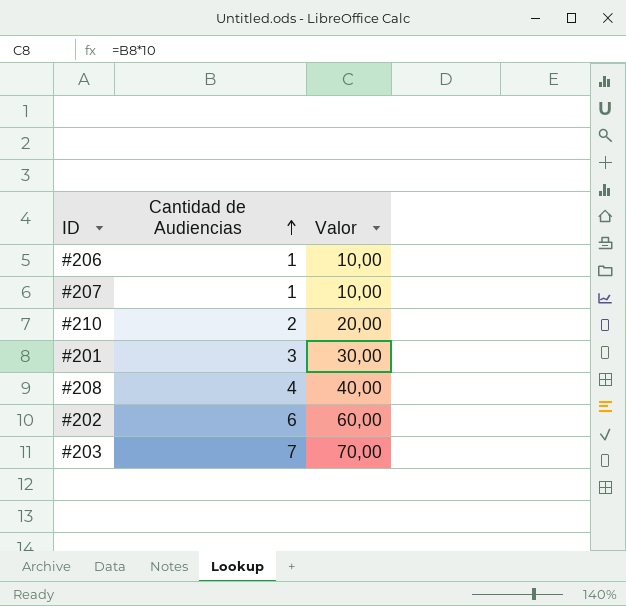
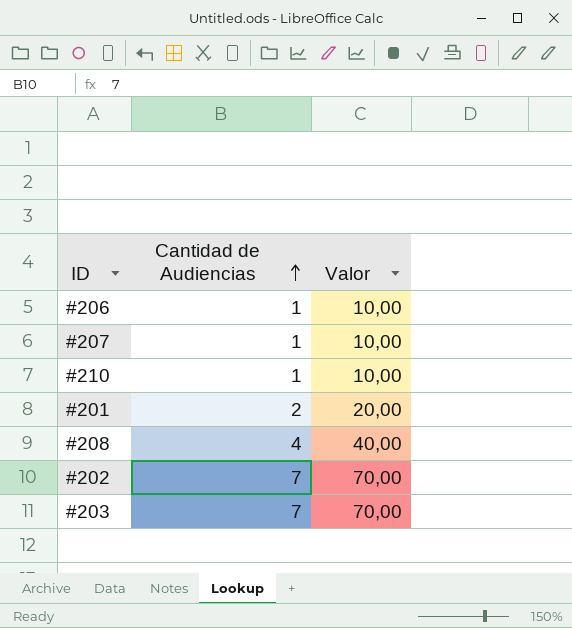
#210 | Cantidad de Audiencias: 2 -> 1
#210 | Valor: 20,00 -> 10,00
#201 | Cantidad de Audiencias: 3 -> 2
#201 | Valor: 30,00 -> 20,00
#202 | Cantidad de Audiencias: 6 -> 7
#202 | Valor: 60,00 -> 70,00

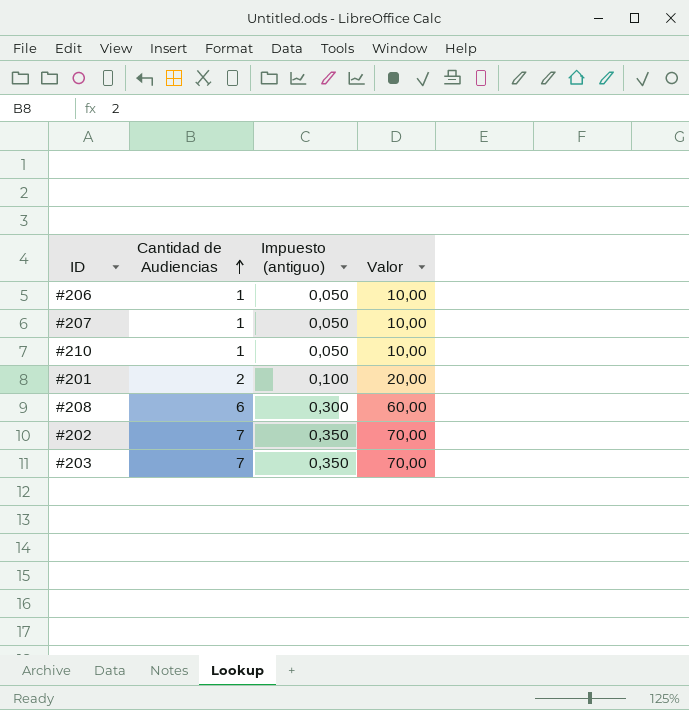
column Impuesto (antiguo) | formula: none -> [Cantidad de Audiencias] * 0,05
#208 | Cantidad de Audiencias: 4 -> 6
#208 | Valor: 40,00 -> 60,00

